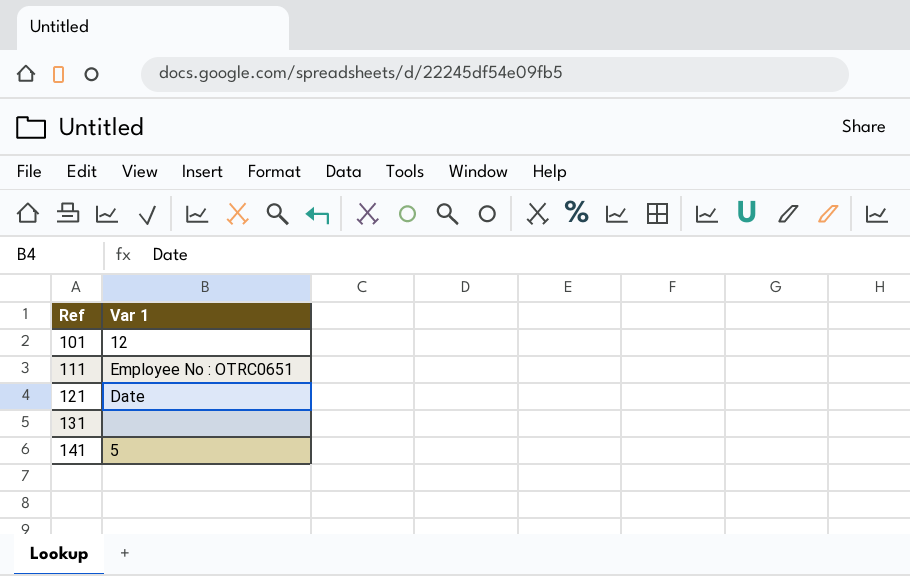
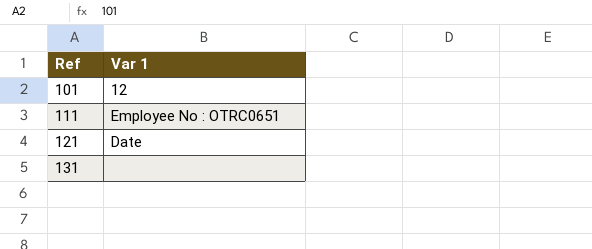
row 141: 5 -> none

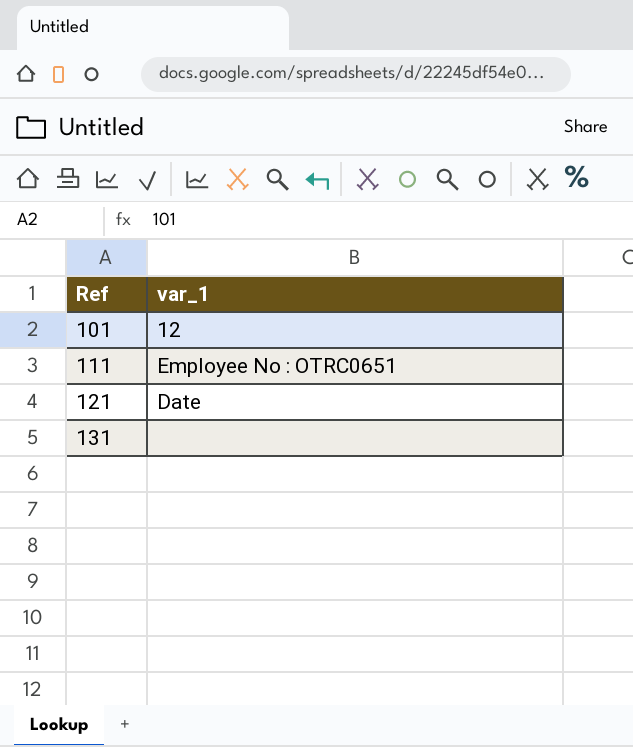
column name: Var 1 -> var_1

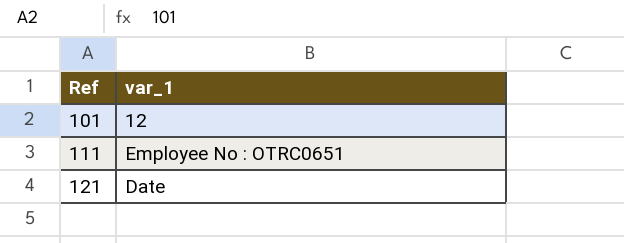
row 131: none -> none

